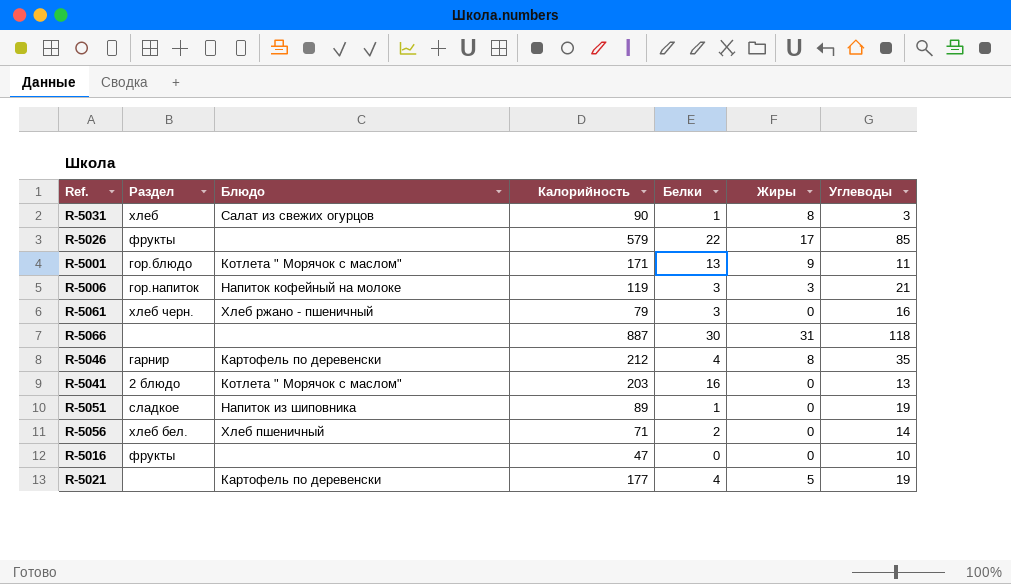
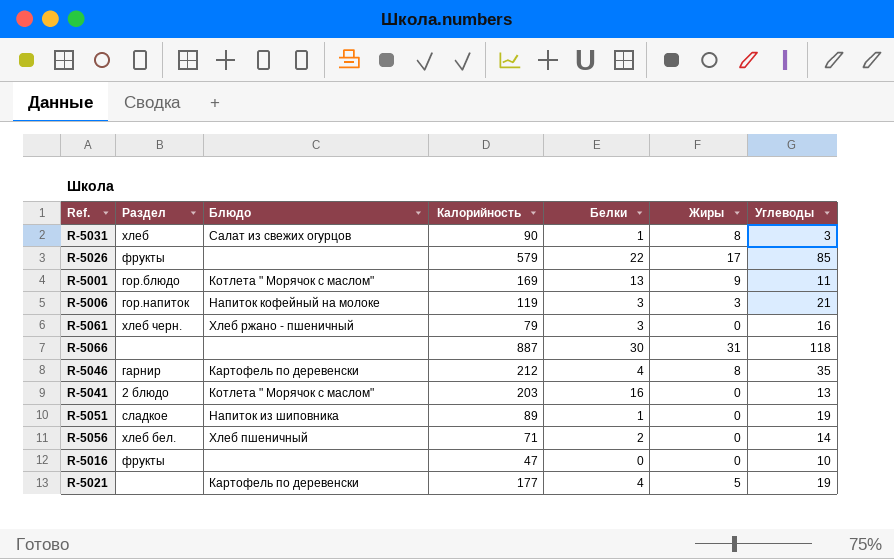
R-5001 | Калорийность: 171 -> 169

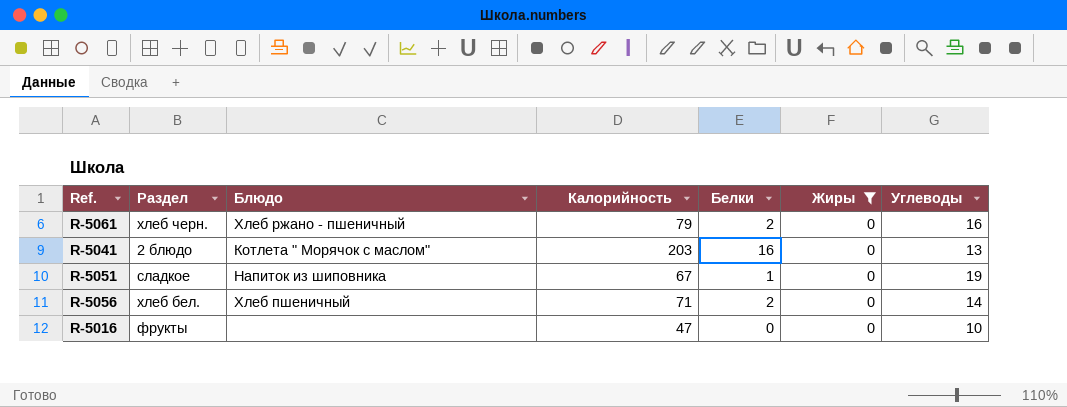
filter: none -> Жиры = 0
R-5061 | Белки: 3 -> 2
R-5051 | Калорийность: 89 -> 67

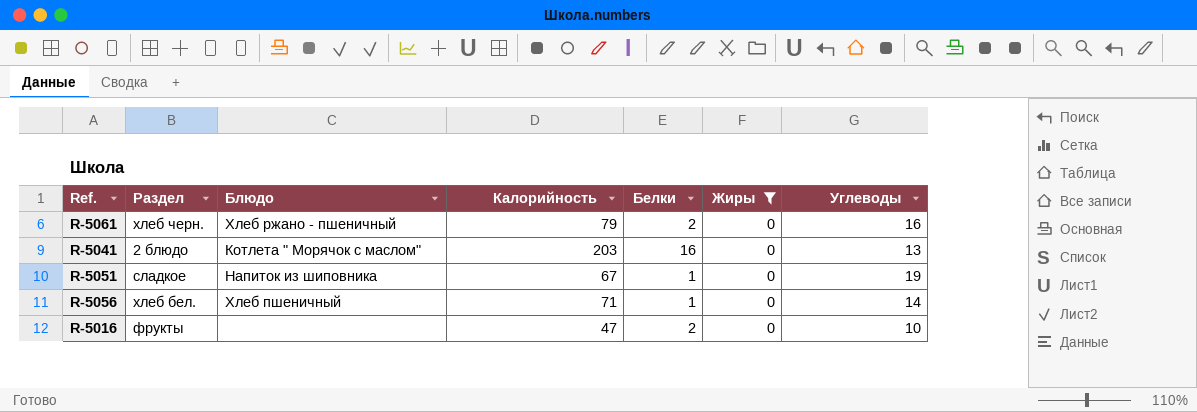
R-5056 | Белки: 2 -> 1
R-5016 | Белки: 0 -> 2

